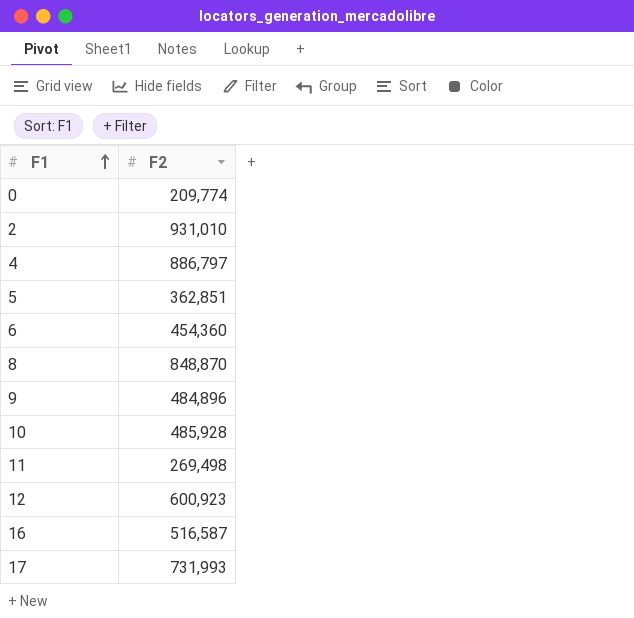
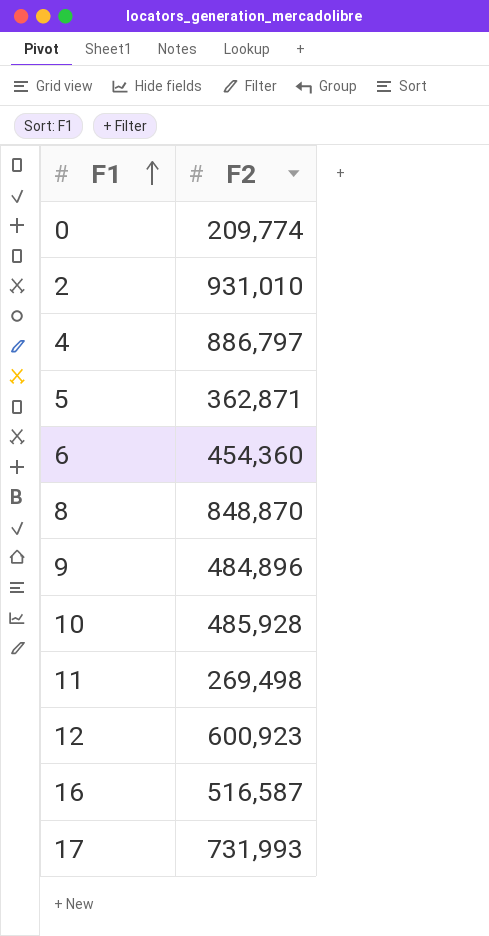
5 | F2: 362,851 -> 362,871

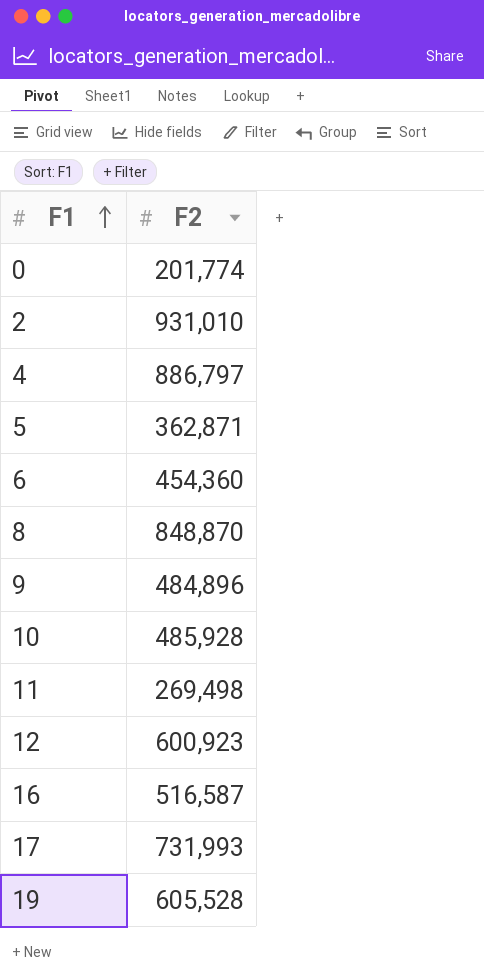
0 | F2: 209,774 -> 201,774
row 19: none -> 605,528

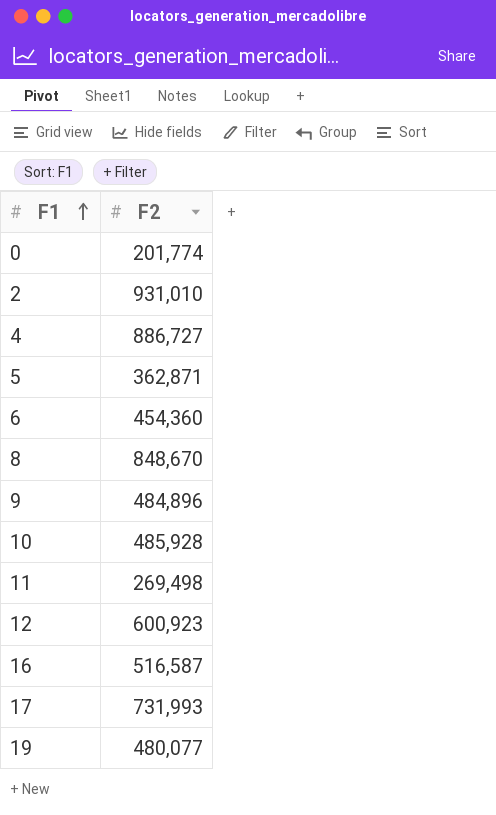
4 | F2: 886,797 -> 886,727
8 | F2: 848,870 -> 848,670
19 | F2: 605,528 -> 480,077

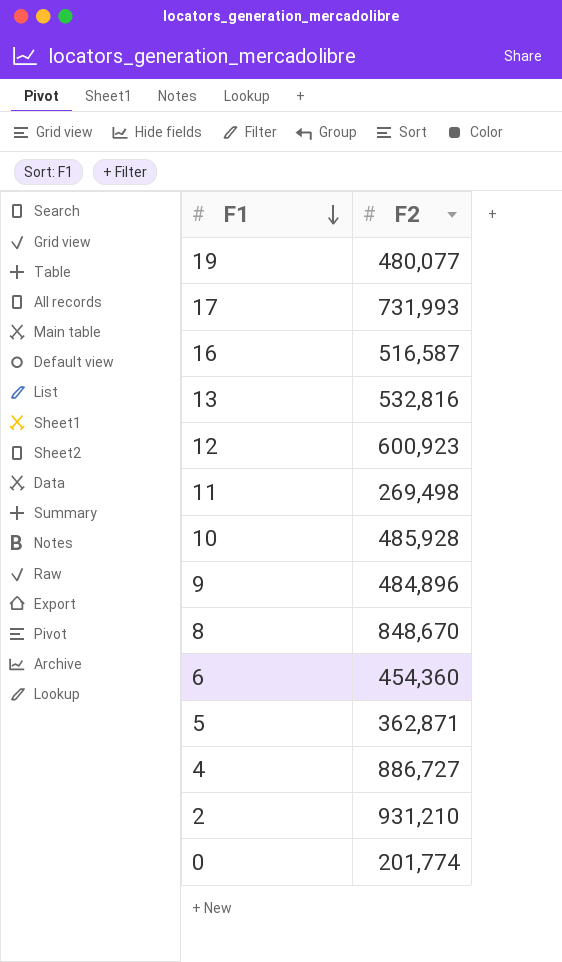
row order: F1 ascending -> F1 descending
row 13: none -> 532,816
2 | F2: 931,010 -> 931,210

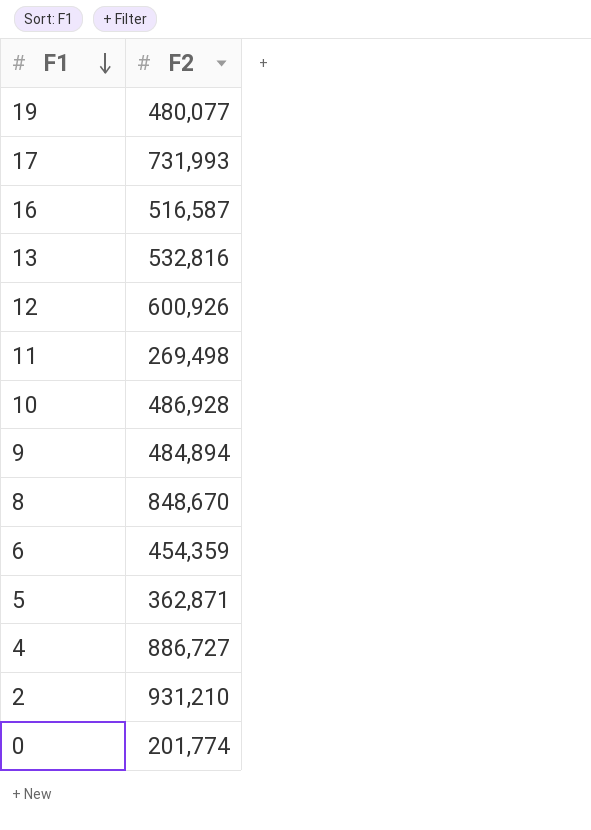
12 | F2: 600,923 -> 600,926
10 | F2: 485,928 -> 486,928
9 | F2: 484,896 -> 484,894
6 | F2: 454,360 -> 454,359

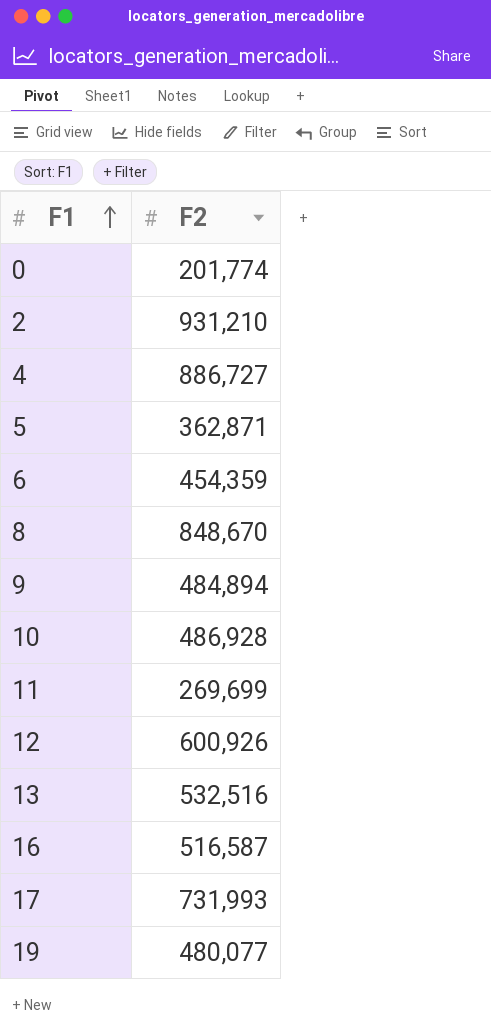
row order: F1 descending -> F1 ascending
11 | F2: 269,498 -> 269,699
13 | F2: 532,816 -> 532,516

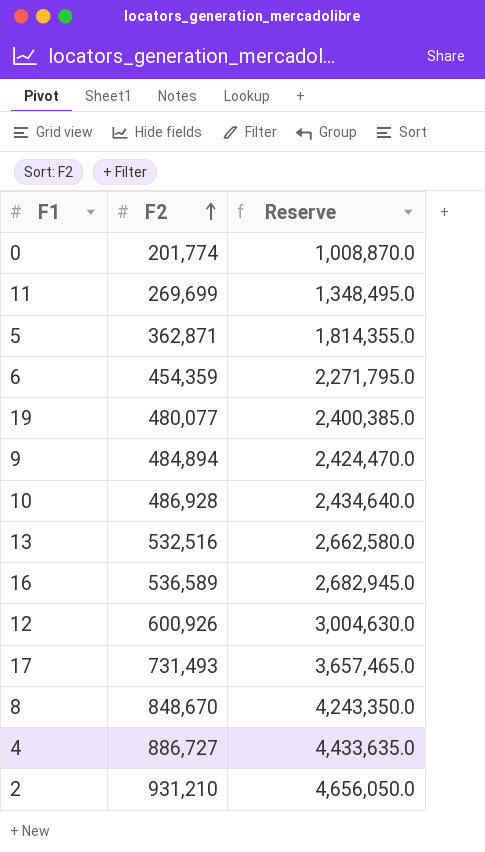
row order: F1 ascending -> F2 ascending
column Reserve | formula: none -> [F2] * 5
16 | F2: 516,587 -> 536,589
17 | F2: 731,993 -> 731,493

